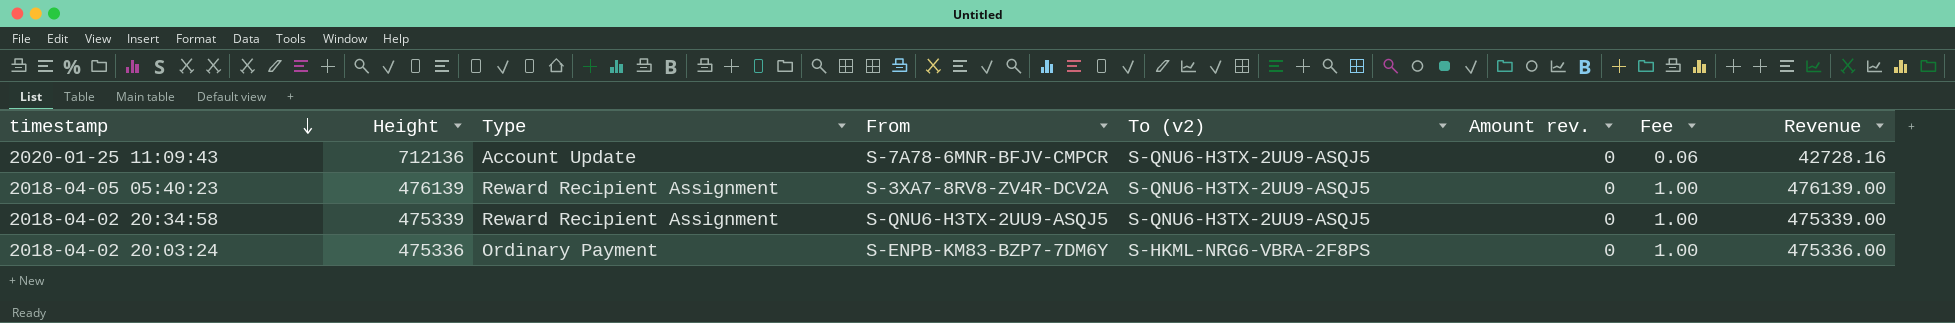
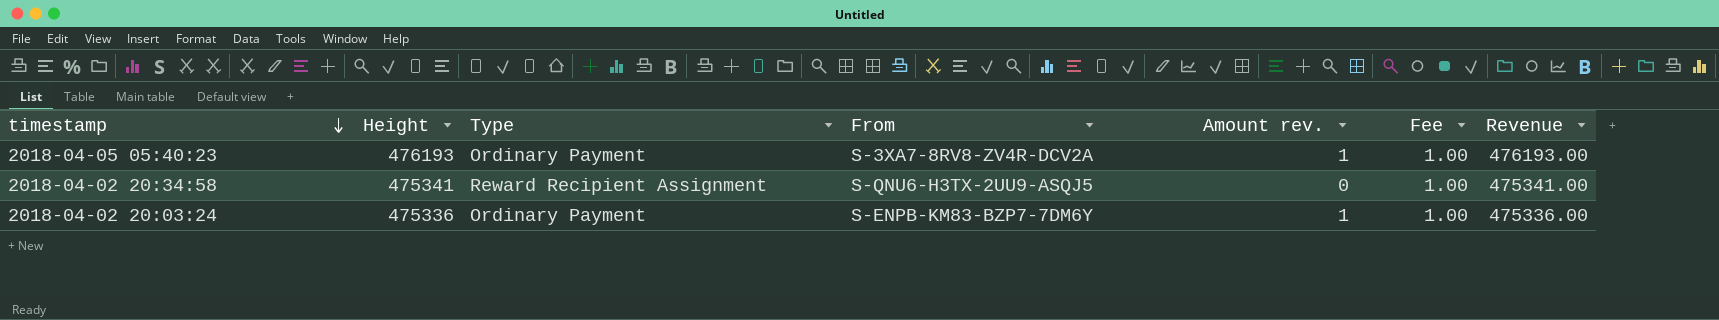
column To (v2) | position: 5 -> none
row 2020-01-25 11:09:43: 712136 | Account Update | S-7A78-6MNR-BFJV-CMPCR | S-QNU6-H3TX-2UU9-ASQJ5 | 0 | 0.06 | 42728.16 -> none
2018-04-05 05:40:23 | Height: 476139 -> 476193
2018-04-05 05:40:23 | Type: Reward Recipient Assignment -> Ordinary Payment
2018-04-05 05:40:23 | Amount rev.: 0 -> 1
2018-04-05 05:40:23 | Revenue: 476139.00 -> 476193.00
2018-04-02 20:34:58 | Height: 475339 -> 475341
2018-04-02 20:34:58 | Revenue: 475339.00 -> 475341.00
2018-04-02 20:03:24 | Amount rev.: 0 -> 1

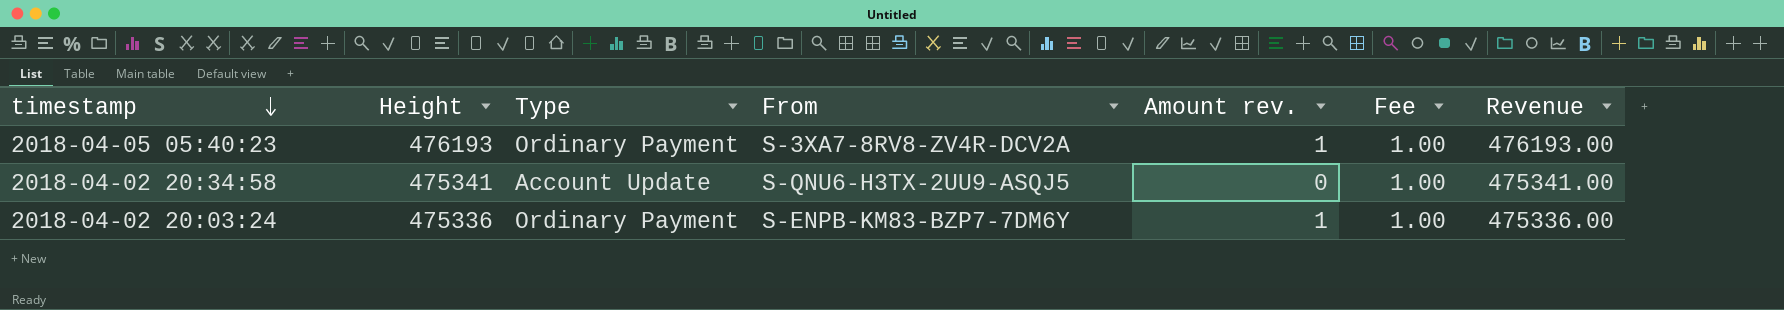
2018-04-02 20:34:58 | Type: Reward Recipient Assignment -> Account Update

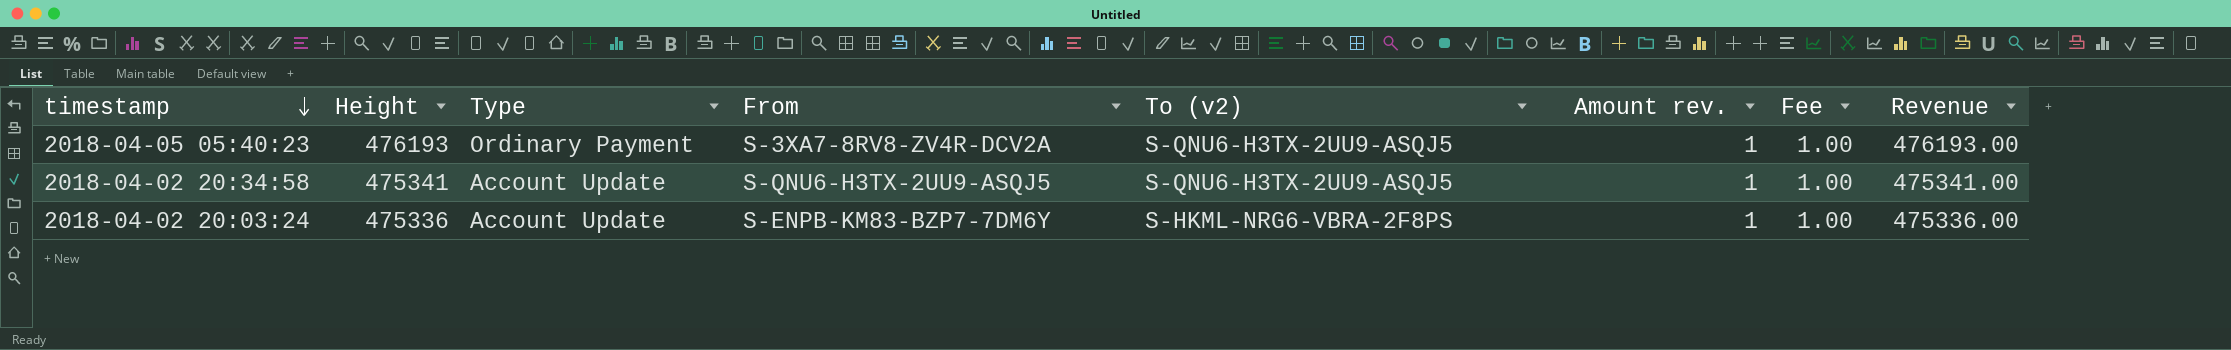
column To (v2) | position: none -> 5
2018-04-02 20:34:58 | Amount rev.: 0 -> 1
2018-04-02 20:03:24 | Type: Ordinary Payment -> Account Update

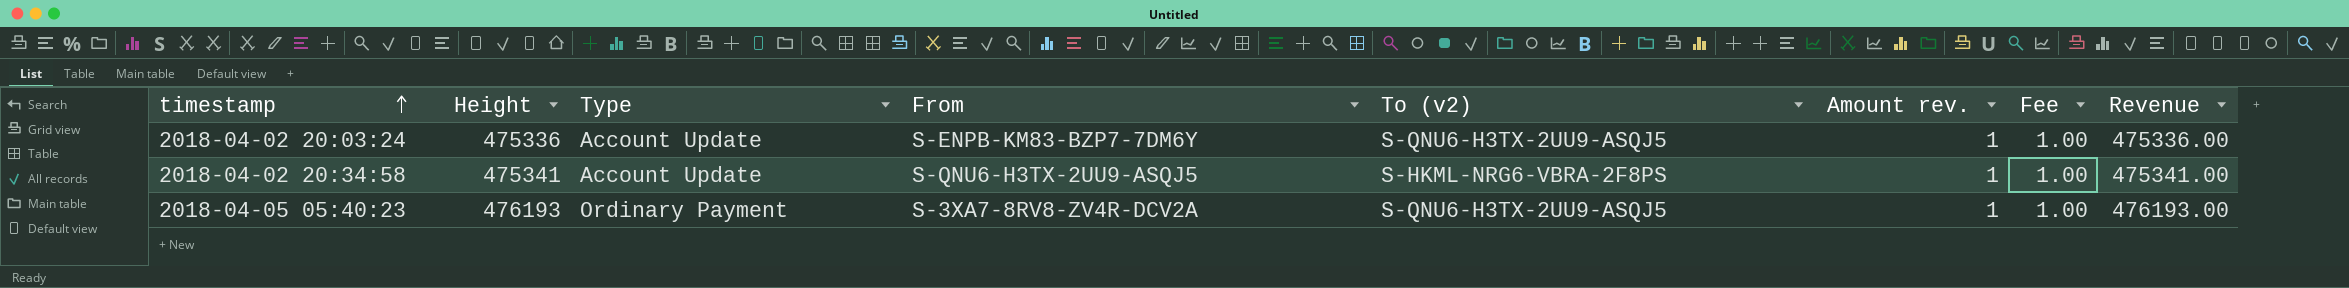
row order: timestamp descending -> timestamp ascending
2018-04-02 20:03:24 | To (v2): S-HKML-NRG6-VBRA-2F8PS -> S-QNU6-H3TX-2UU9-ASQJ5
2018-04-02 20:34:58 | To (v2): S-QNU6-H3TX-2UU9-ASQJ5 -> S-HKML-NRG6-VBRA-2F8PS

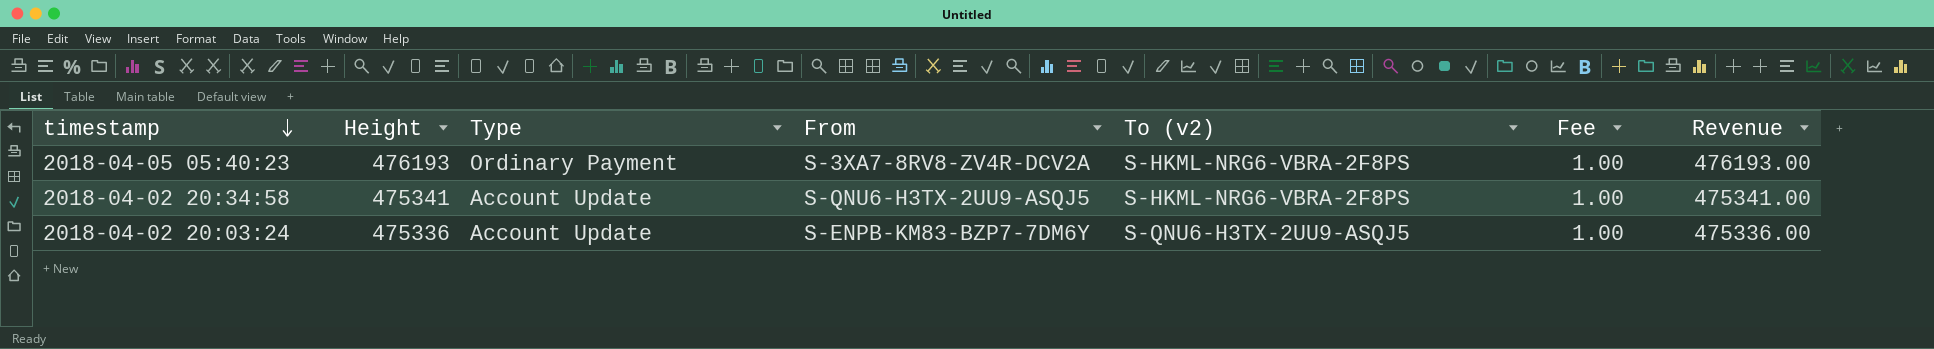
row order: timestamp ascending -> timestamp descending
column Amount rev. | position: 6 -> none
2018-04-05 05:40:23 | To (v2): S-QNU6-H3TX-2UU9-ASQJ5 -> S-HKML-NRG6-VBRA-2F8PS

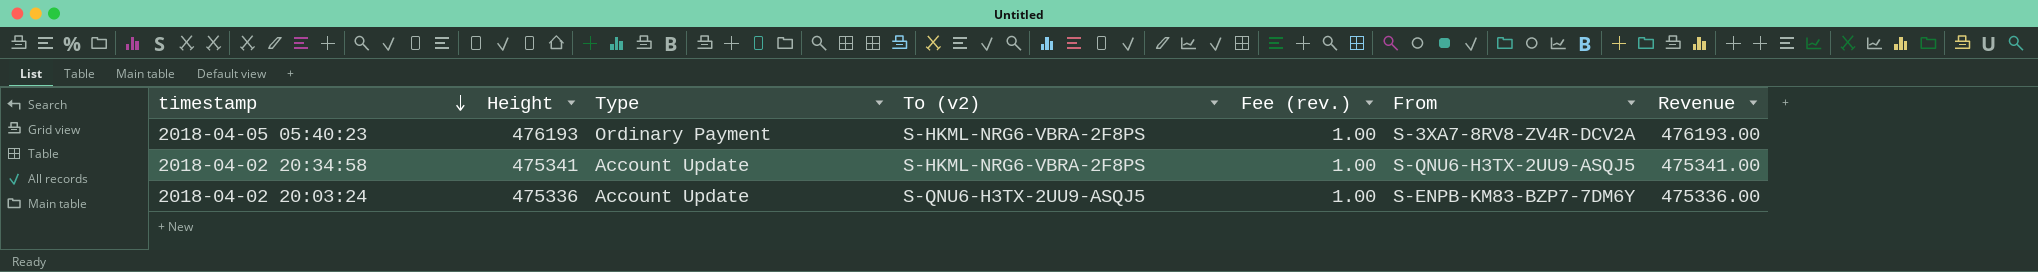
column name: Fee -> Fee (rev.)
column From | position: 4 -> 6

